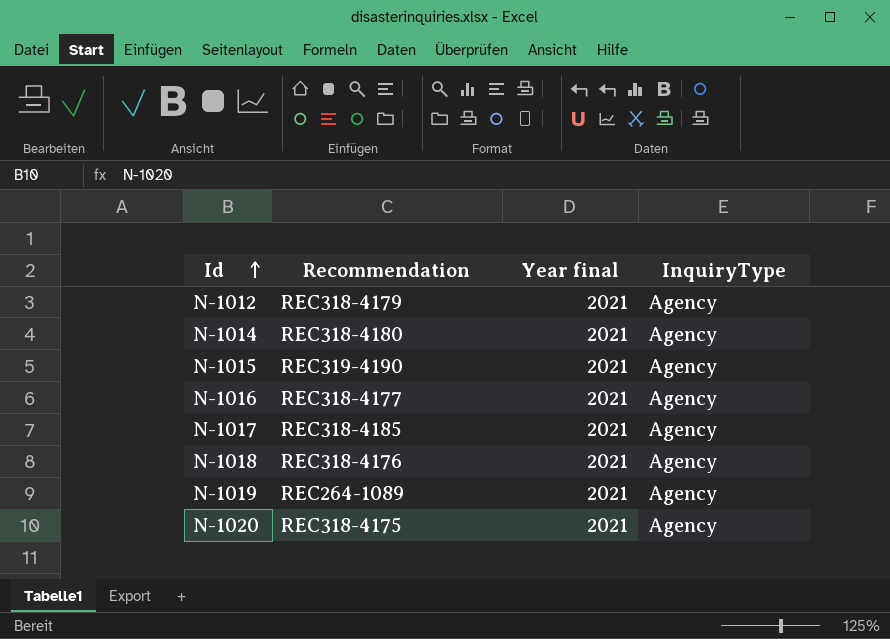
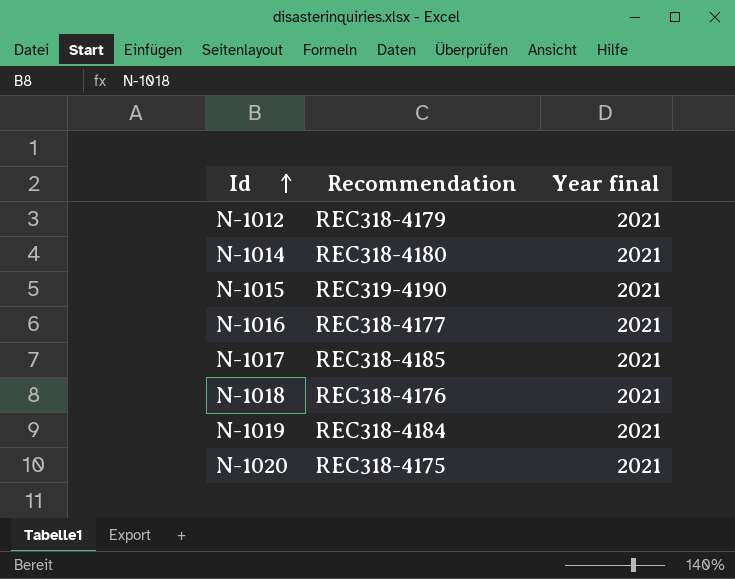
column InquiryType | position: 4 -> none
N-1019 | Recommendation: REC264-1089 -> REC318-4184

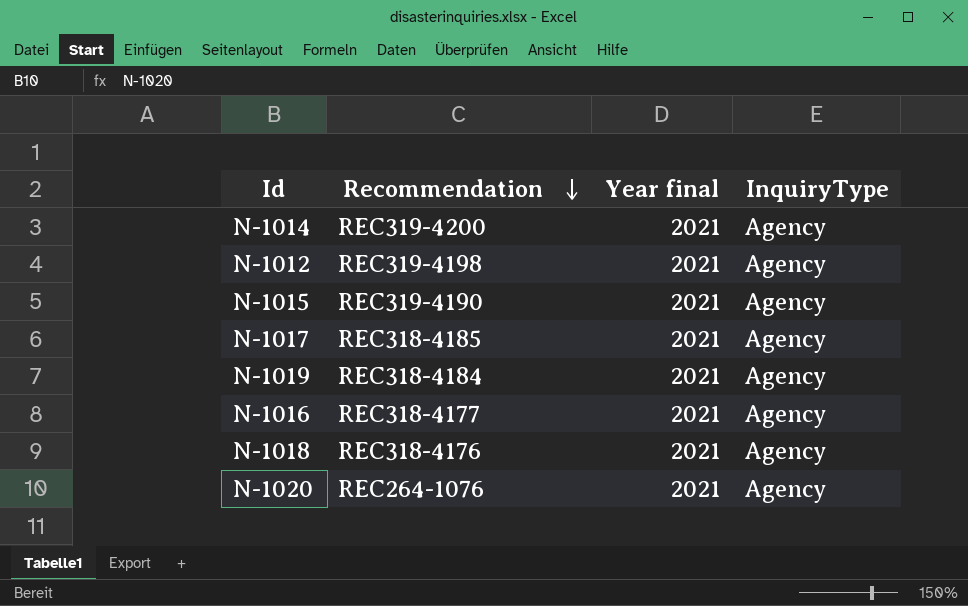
row order: Id ascending -> Recommendation descending
column InquiryType | position: none -> 4
N-1014 | Recommendation: REC318-4180 -> REC319-4200
N-1012 | Recommendation: REC318-4179 -> REC319-4198
N-1020 | Recommendation: REC318-4175 -> REC264-1076

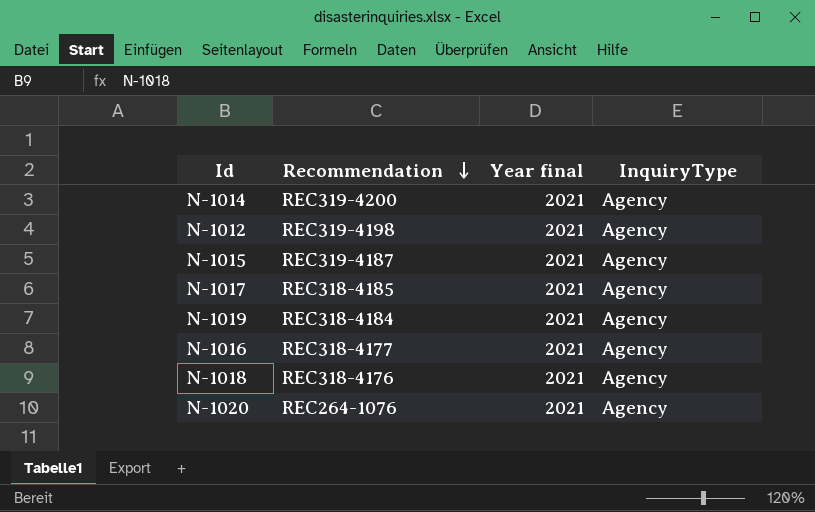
N-1015 | Recommendation: REC319-4190 -> REC319-4187

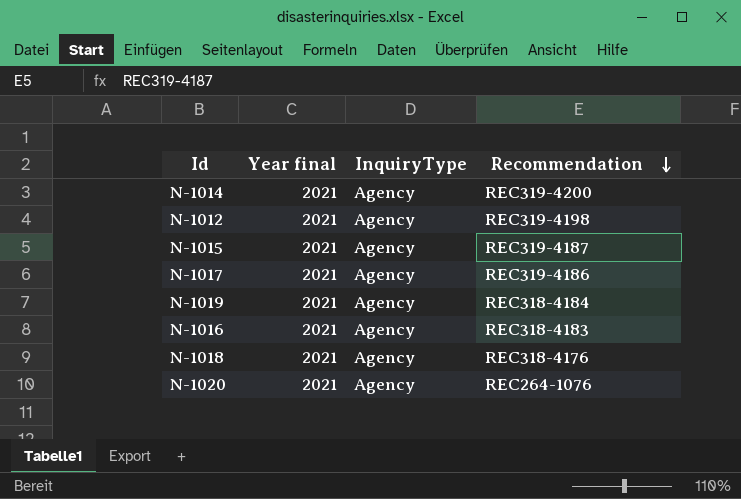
column Recommendation | position: 2 -> 4
N-1017 | Recommendation: REC318-4185 -> REC319-4186
N-1016 | Recommendation: REC318-4177 -> REC318-4183

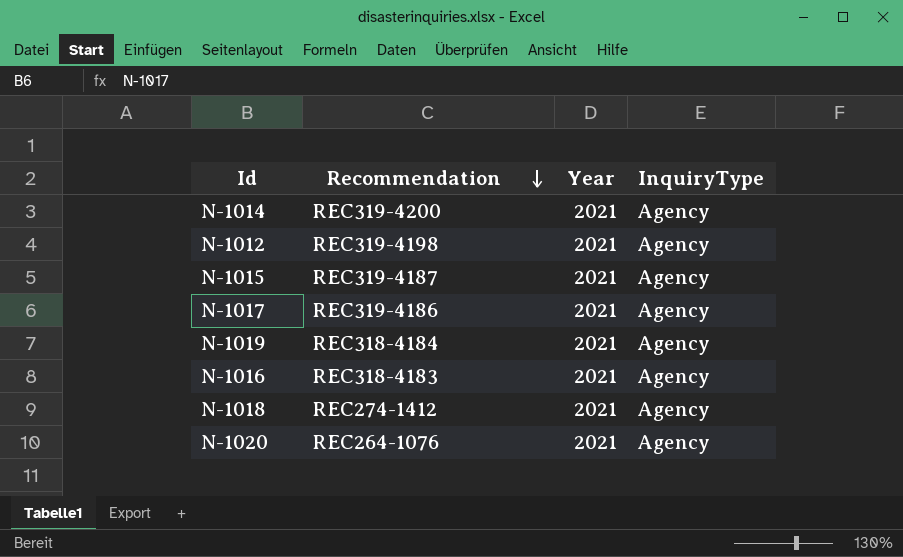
column Recommendation | position: 4 -> 2
column name: Year final -> Year
N-1018 | Recommendation: REC318-4176 -> REC274-1412

